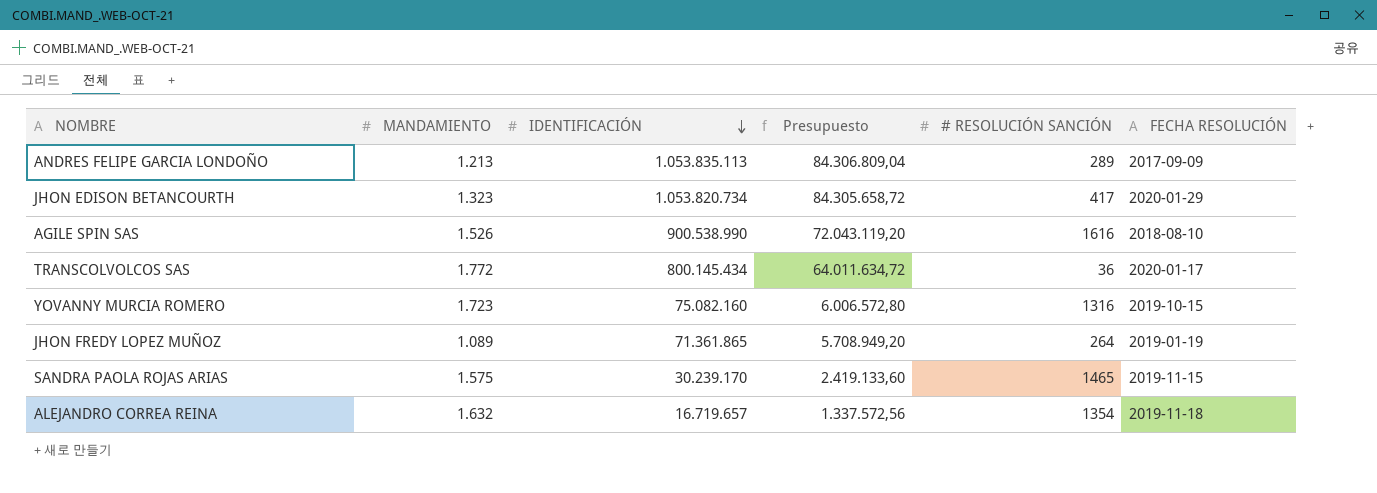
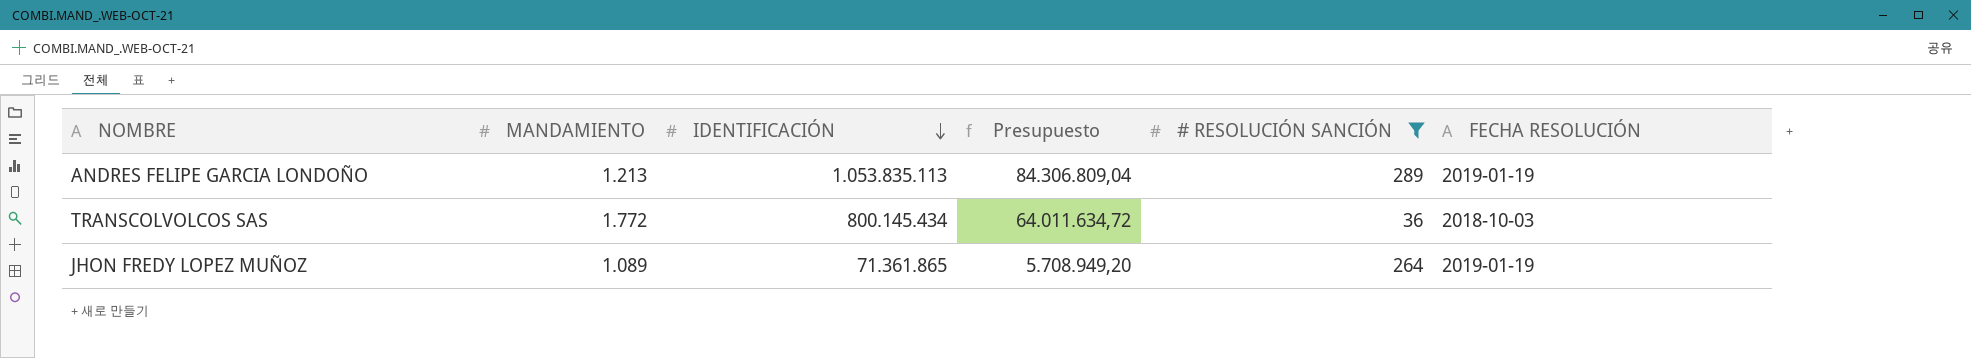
filter: none -> # RESOLUCIÓN SANCIÓN <= 289
ANDRES FELIPE GARCIA LONDOÑO | FECHA RESOLUCIÓN: 2017-09-09 -> 2019-01-19
TRANSCOLVOLCOS SAS | FECHA RESOLUCIÓN: 2020-01-17 -> 2018-10-03

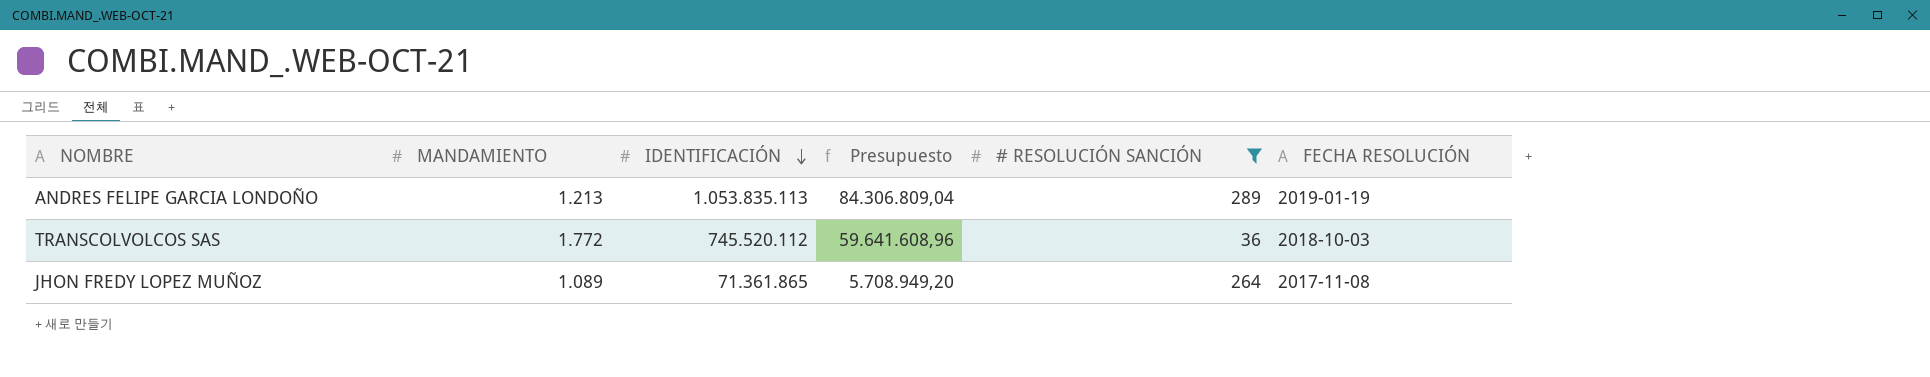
TRANSCOLVOLCOS SAS | IDENTIFICACIÓN: 800.145.434 -> 745.520.112
TRANSCOLVOLCOS SAS | Presupuesto: 64.011.634,72 -> 59.641.608,96
JHON FREDY LOPEZ MUÑOZ | FECHA RESOLUCIÓN: 2019-01-19 -> 2017-11-08

